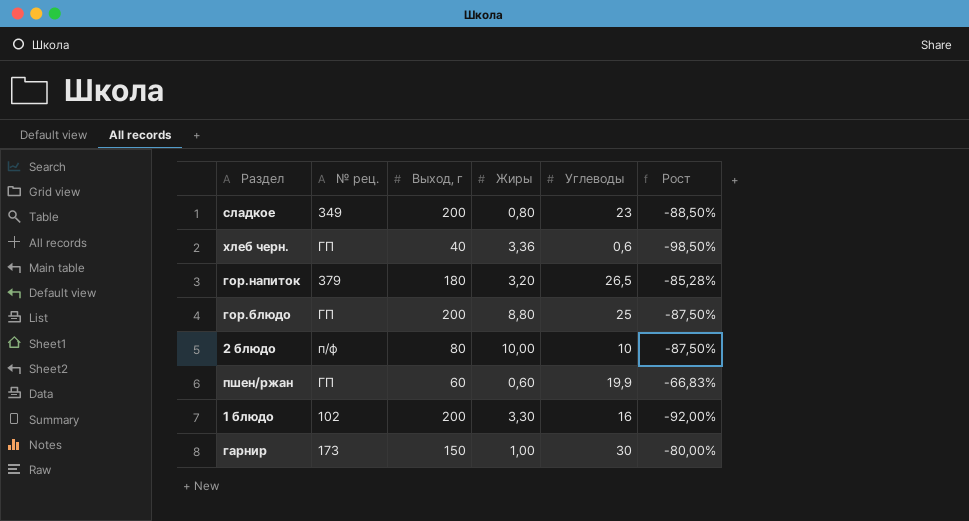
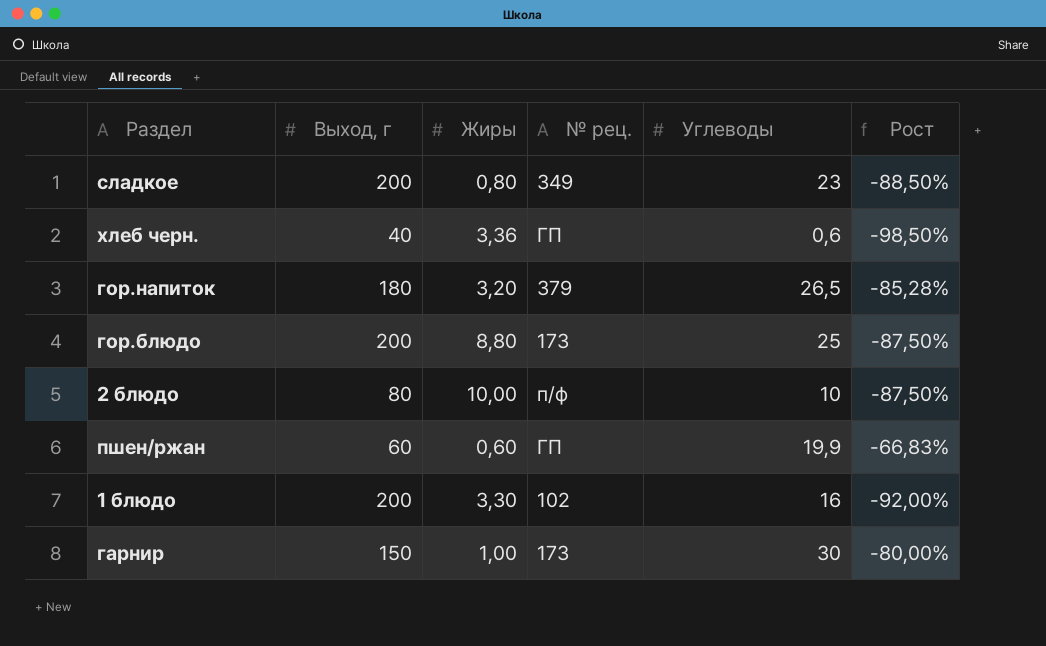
column № рец. | position: 2 -> 4
гор.блюдо | № рец.: ГП -> 173

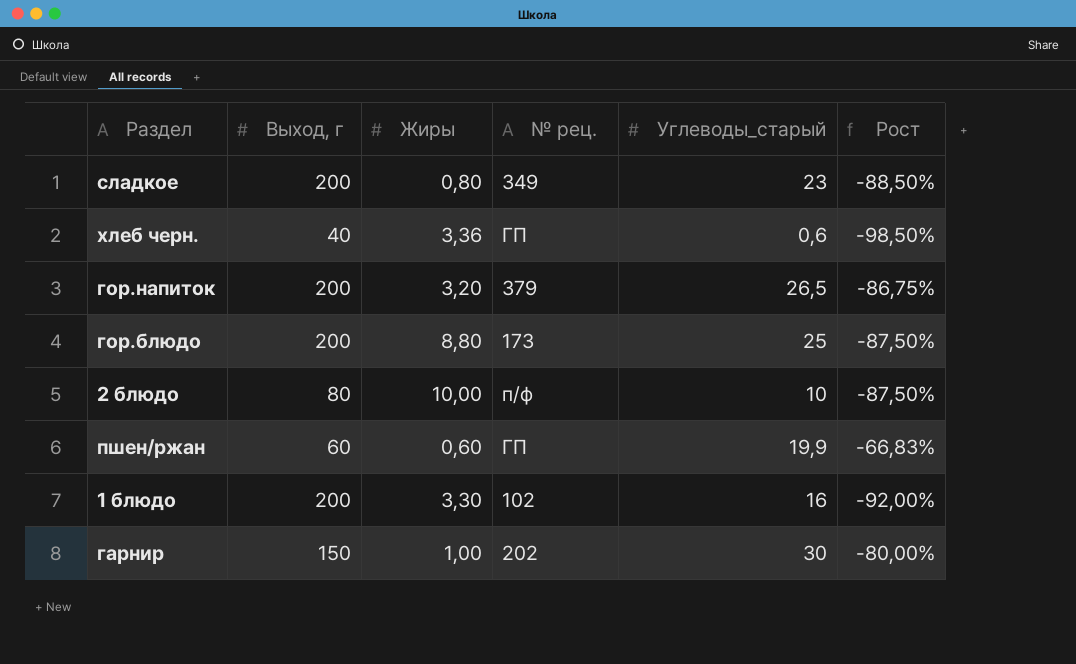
column name: Углеводы -> Углеводы_старый
гор.напиток | Выход, г: 180 -> 200
гор.напиток | Рост: -85,28% -> -86,75%
гарнир | № рец.: 173 -> 202

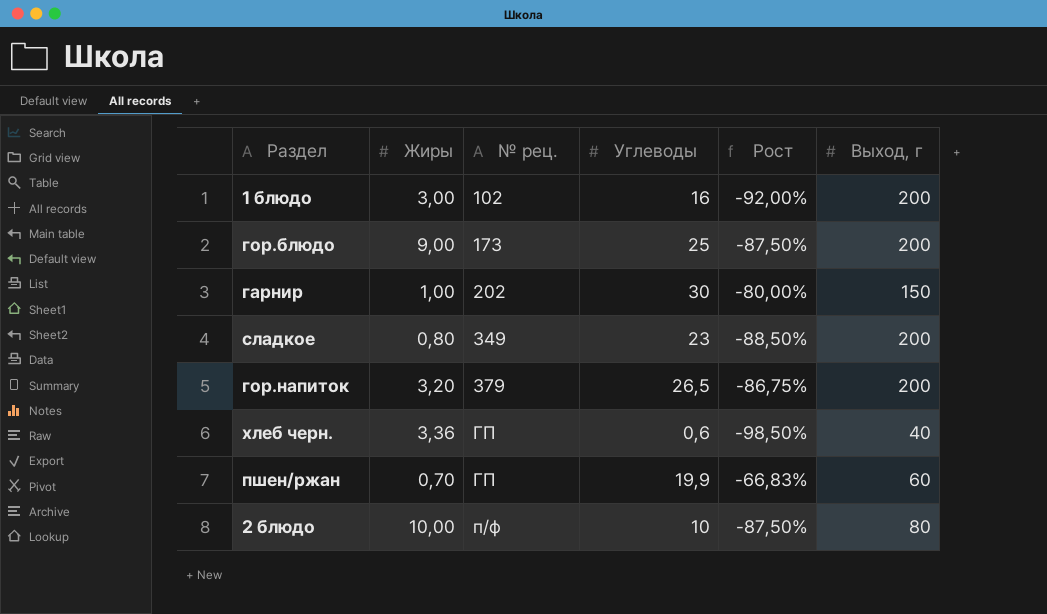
row order: none -> № рец. ascending
column name: Углеводы_старый -> Углеводы
column Выход, г | position: 2 -> 6
1 блюдо | Жиры: 3,30 -> 3,00
гор.блюдо | Жиры: 8,80 -> 9,00
пшен/ржан | Жиры: 0,60 -> 0,70

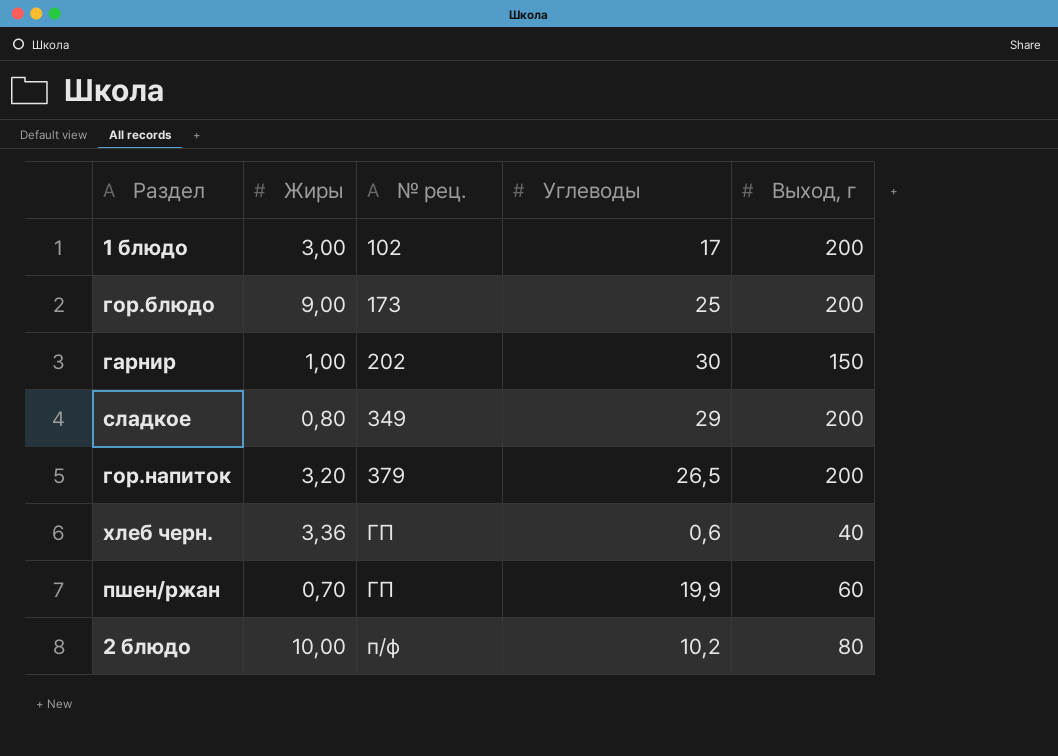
column Рост | formula: ([Углеводы] - [Выход, г]) / [Выход, г] -> none
1 блюдо | Углеводы: 16 -> 17
сладкое | Углеводы: 23 -> 29
2 блюдо | Углеводы: 10 -> 10,2

